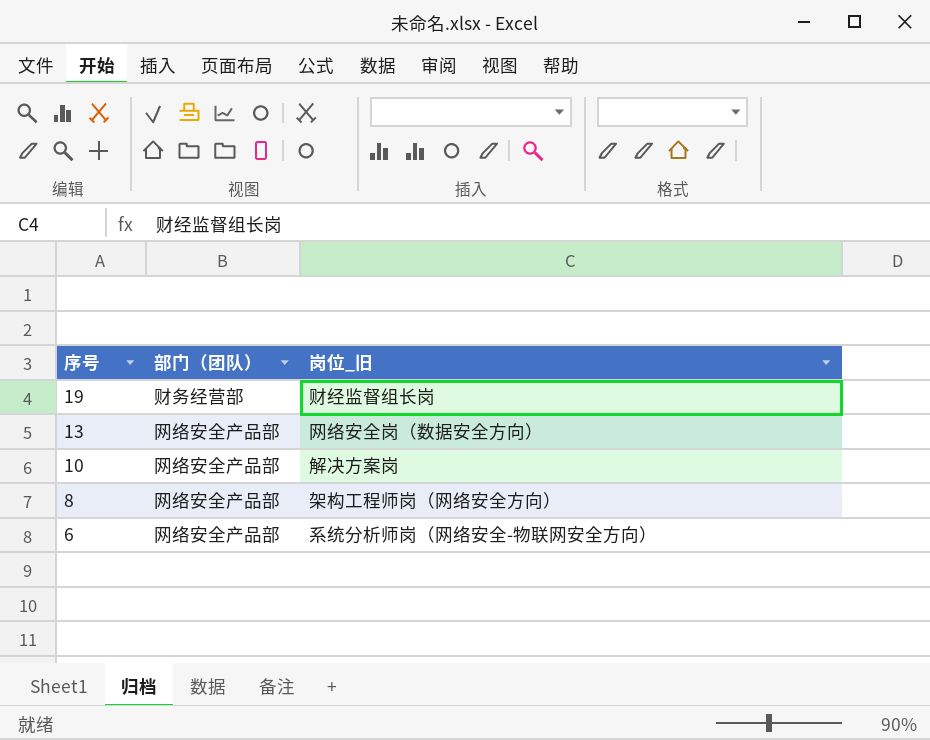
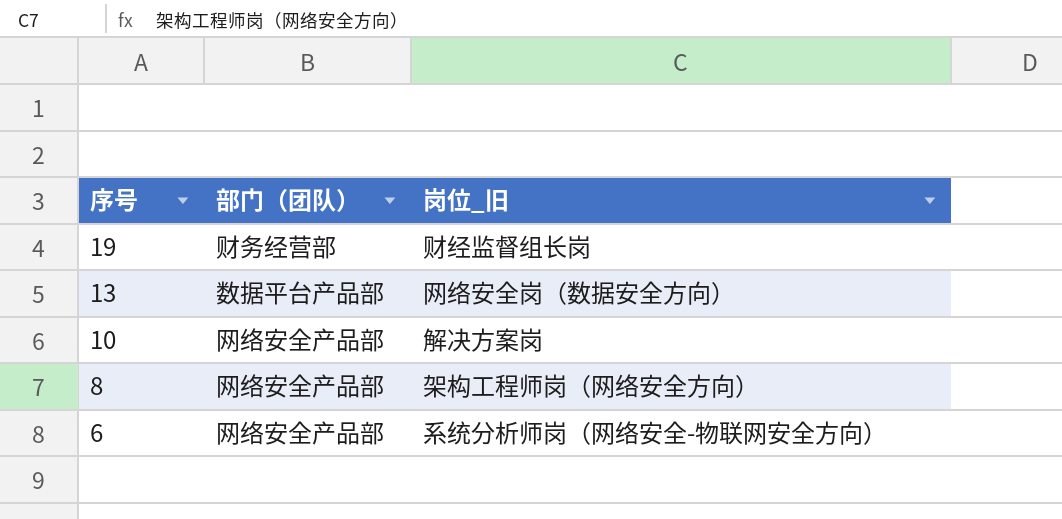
13 | 部门（团队）: 网络安全产品部 -> 数据平台产品部

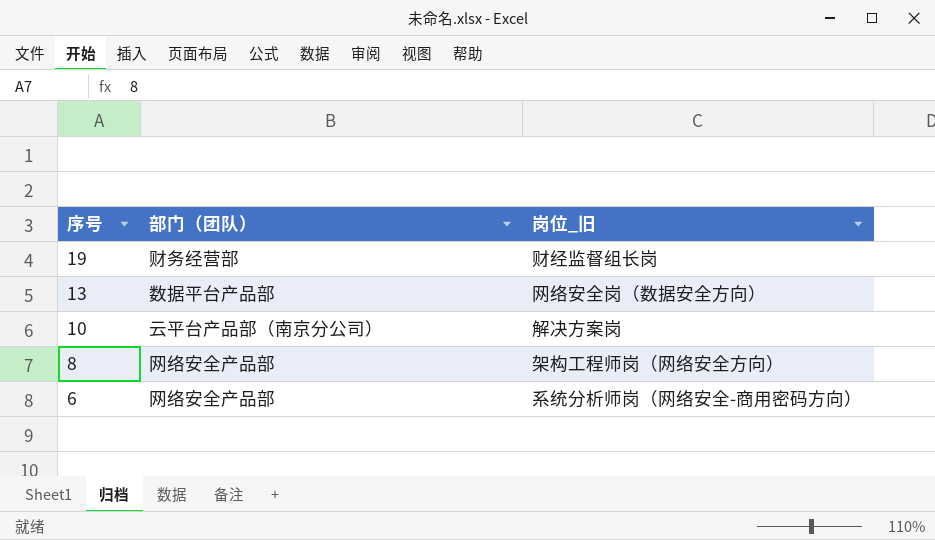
10 | 部门（团队）: 网络安全产品部 -> 云平台产品部（南京分公司）
6 | 岗位_旧: 系统分析师岗（网络安全-物联网安全方向） -> 系统分析师岗（网络安全-商用密码方向）

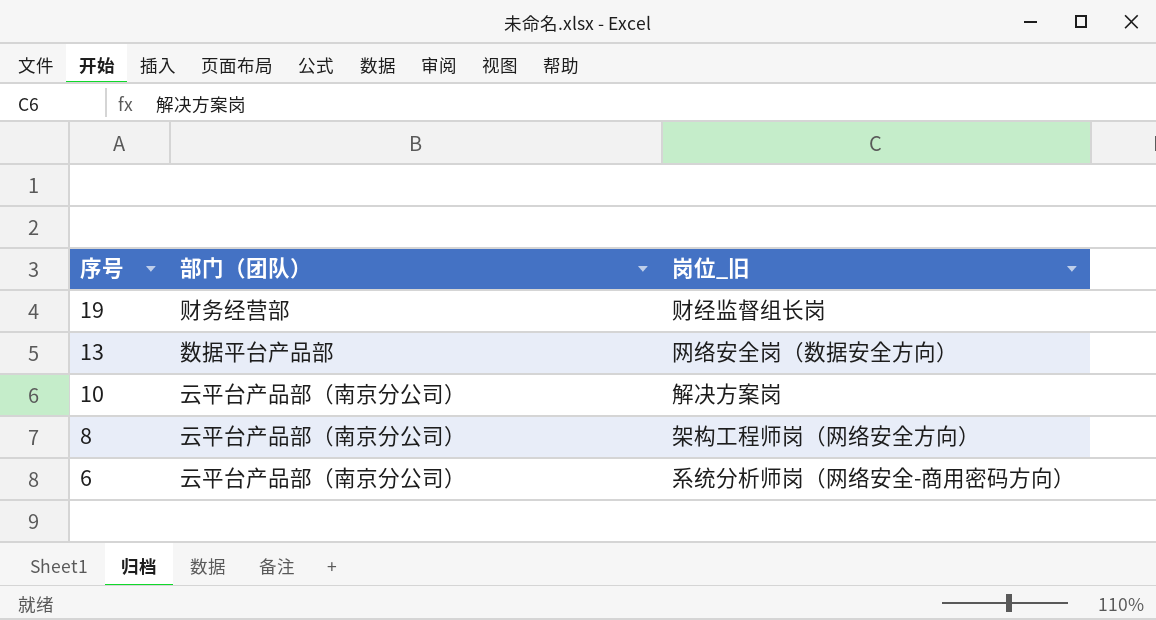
8 | 部门（团队）: 网络安全产品部 -> 云平台产品部（南京分公司）
6 | 部门（团队）: 网络安全产品部 -> 云平台产品部（南京分公司）

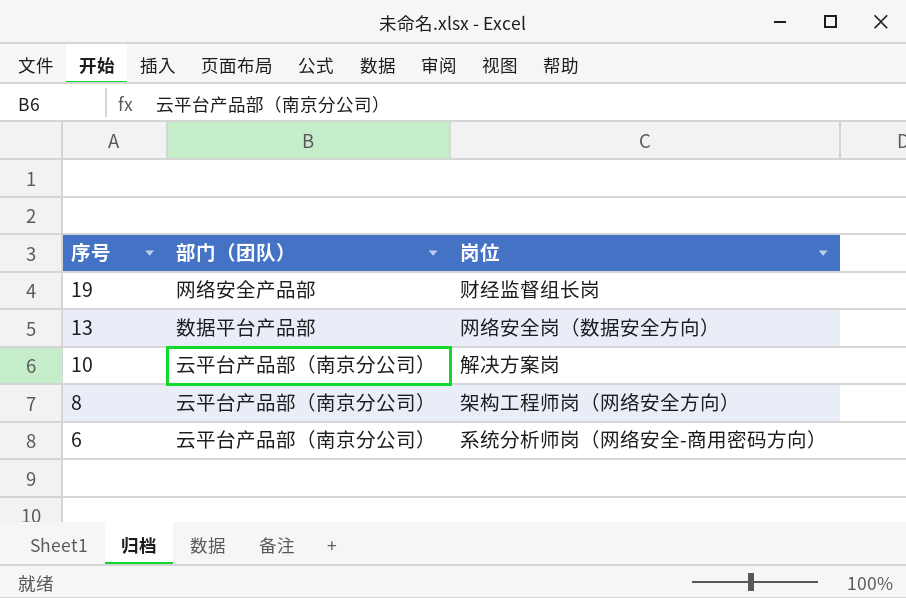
column name: 岗位_旧 -> 岗位
19 | 部门（团队）: 财务经营部 -> 网络安全产品部

